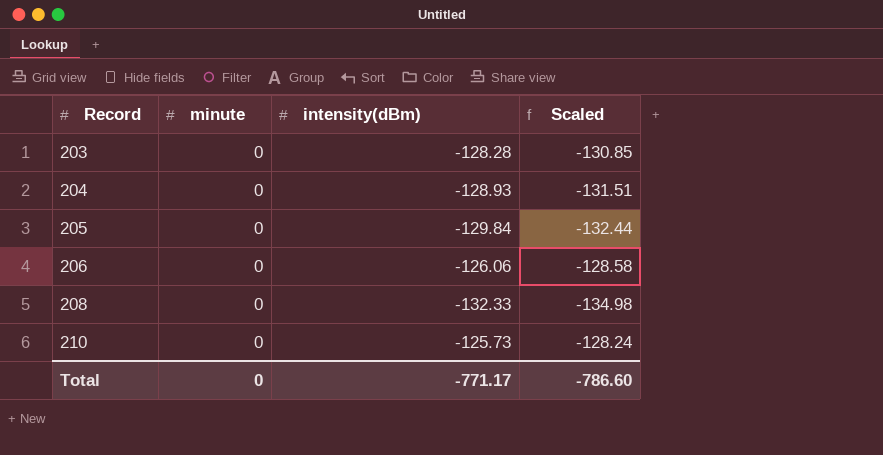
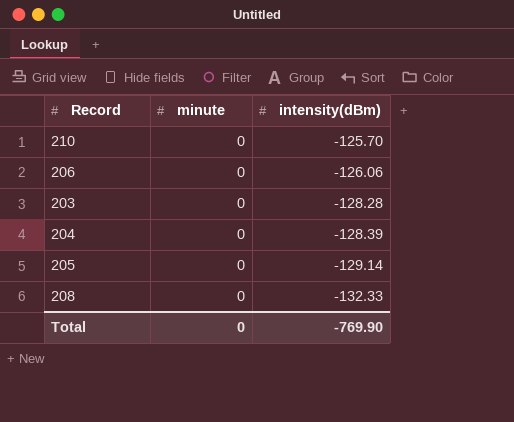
row order: Record ascending -> intensity(dBm) descending
column Scaled | formula: [intensity(dBm)] * 1.02 -> none
210 | intensity(dBm): -125.73 -> -125.70
204 | intensity(dBm): -128.93 -> -128.39
205 | intensity(dBm): -129.84 -> -129.14
Total | intensity(dBm): -771.17 -> -769.90

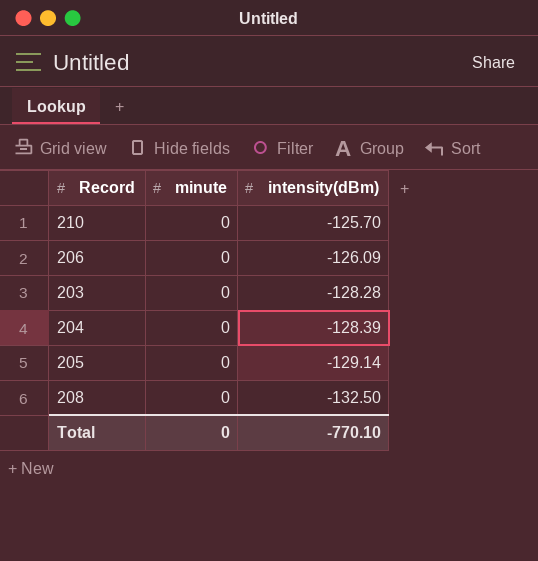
206 | intensity(dBm): -126.06 -> -126.09
208 | intensity(dBm): -132.33 -> -132.50
Total | intensity(dBm): -769.90 -> -770.10

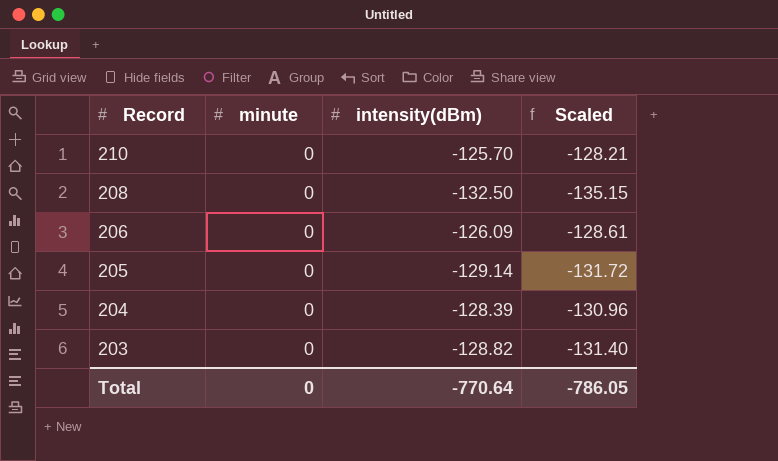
row order: intensity(dBm) descending -> Record descending
column Scaled | formula: none -> [intensity(dBm)] * 1.02
203 | intensity(dBm): -128.28 -> -128.82
Total | intensity(dBm): -770.10 -> -770.64

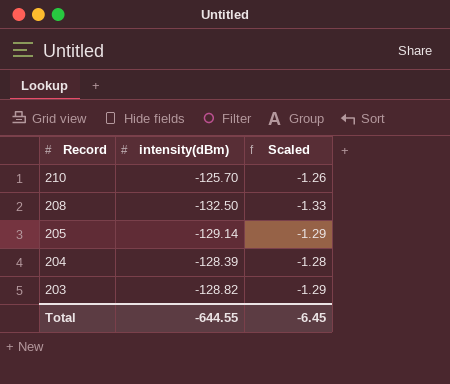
column minute | position: 2 -> none
column Scaled | formula: [intensity(dBm)] * 1.02 -> [intensity(dBm)] * 0.01
row 206: 0 | -126.09 | -128.61 -> none
Total | intensity(dBm): -770.64 -> -644.55
Total | Scaled: -786.05 -> -6.45

